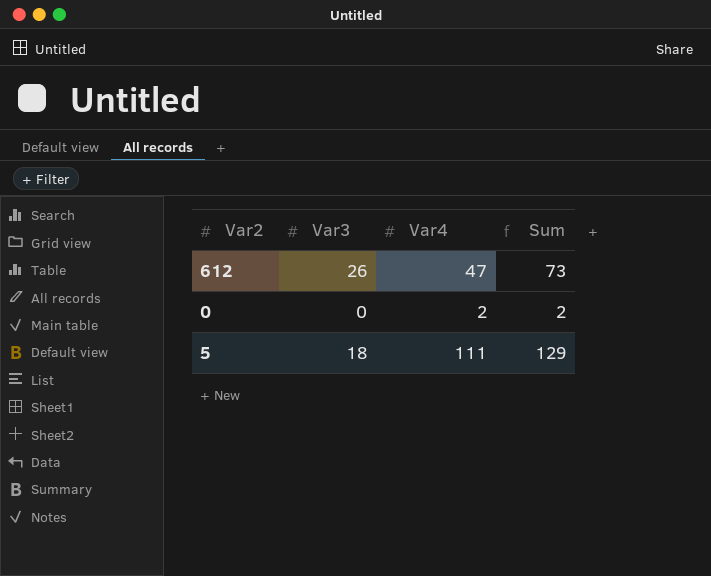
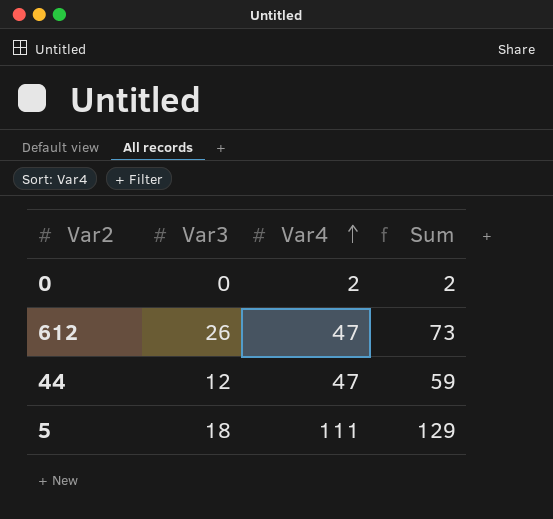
row order: none -> Var4 ascending
row 44: none -> 12 | 47 | 59

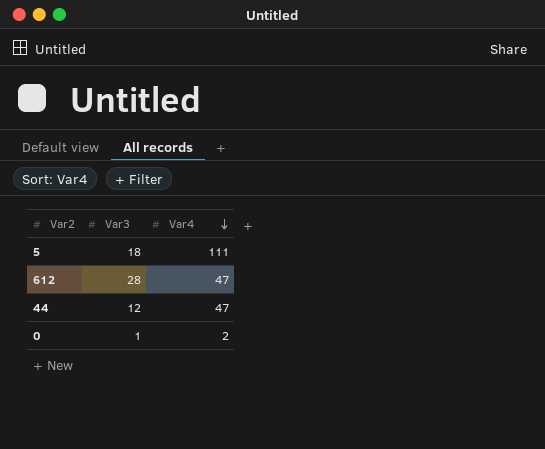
row order: Var4 ascending -> Var4 descending
column Sum | formula: [Var3] + [Var4] -> none
612 | Var3: 26 -> 28
0 | Var3: 0 -> 1

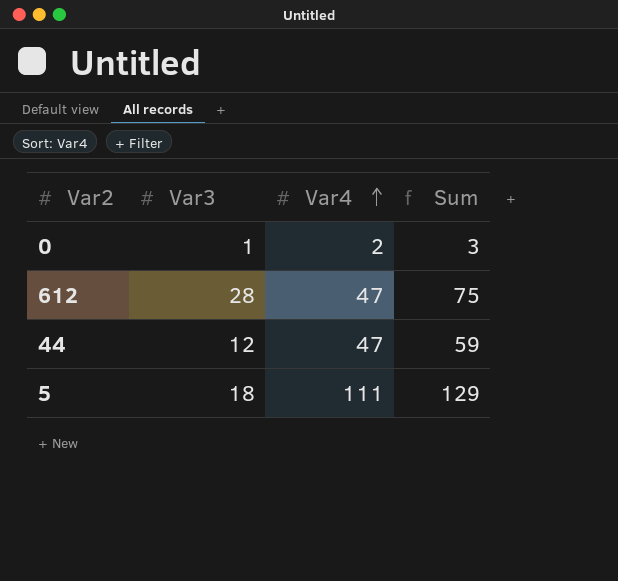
row order: Var4 descending -> Var4 ascending
column Sum | formula: none -> [Var3] + [Var4]

